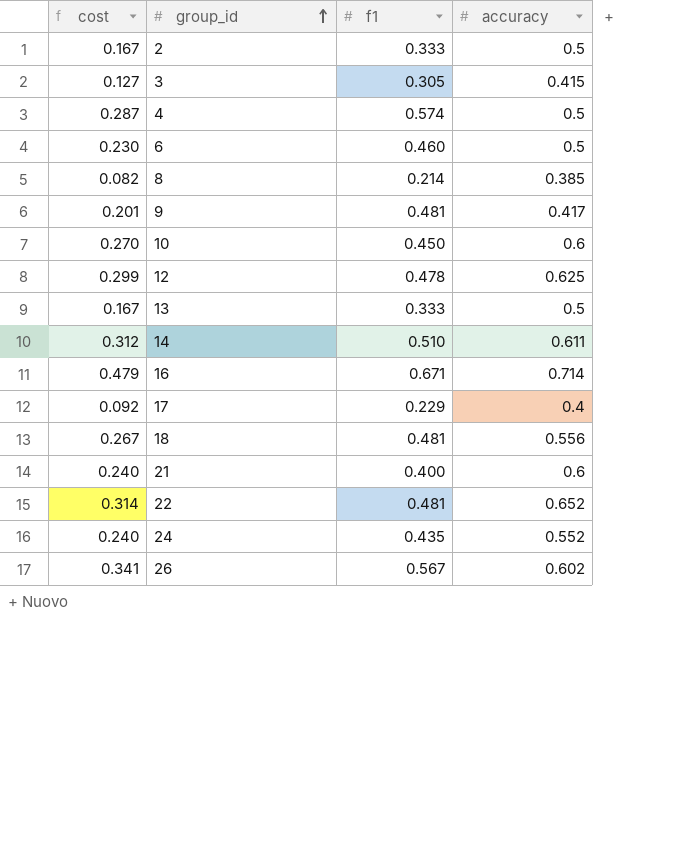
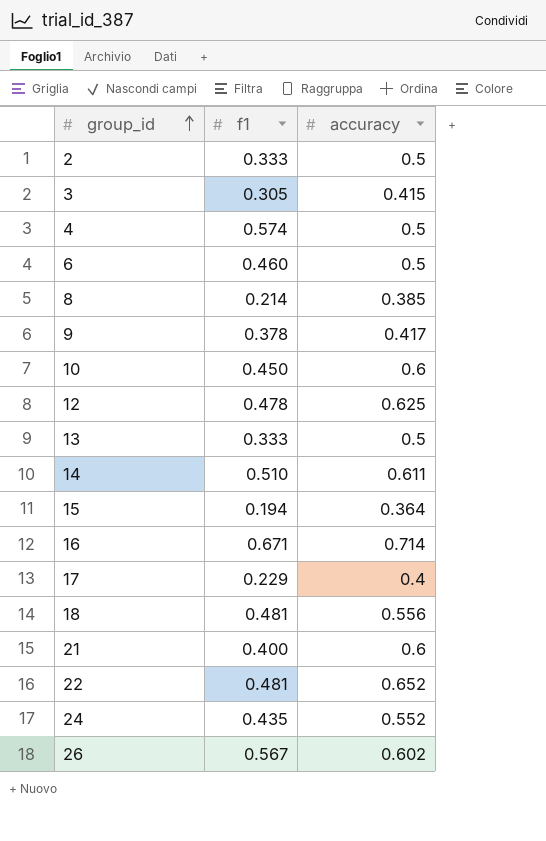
column cost | formula: [f1] * [accuracy] -> none
9 | f1: 0.481 -> 0.378
row 15: none -> 0.194 | 0.364

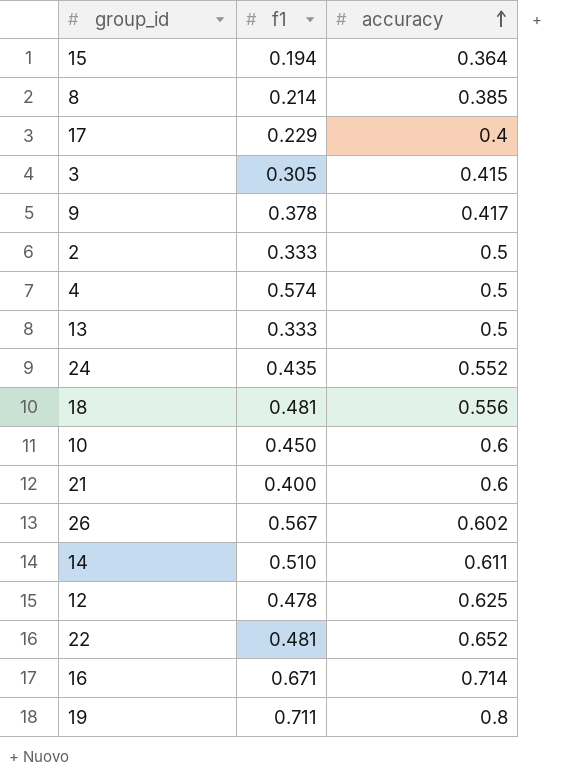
row order: group_id ascending -> accuracy ascending
row 6: 0.460 | 0.5 -> none
row 19: none -> 0.711 | 0.8

